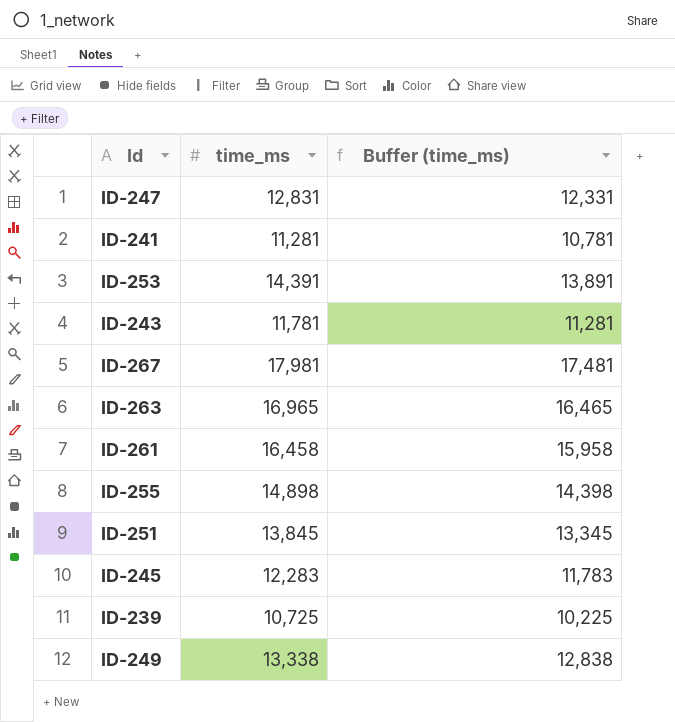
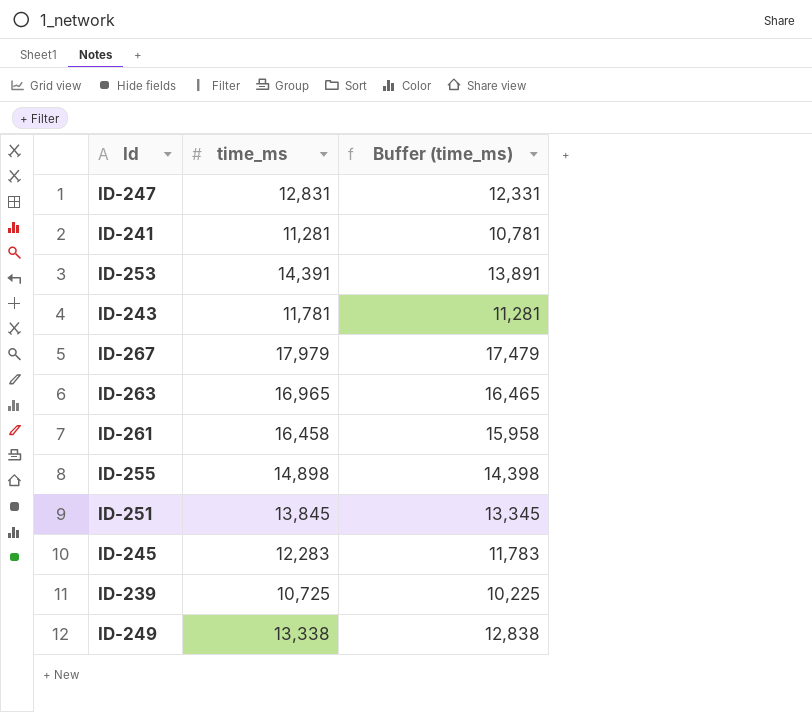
ID-267 | time_ms: 17,981 -> 17,979
ID-267 | Buffer (time_ms): 17,481 -> 17,479

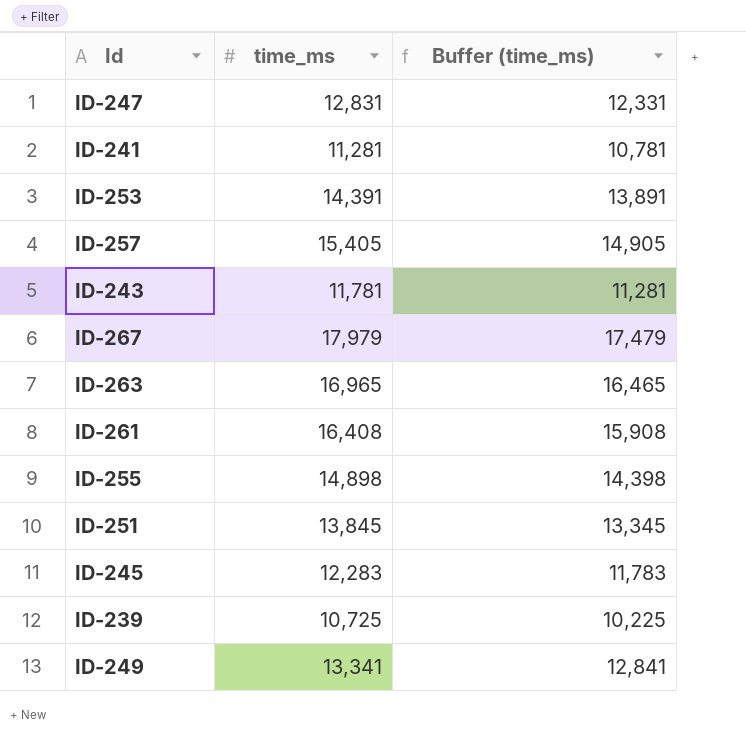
row ID-257: none -> 15,405 | 14,905
ID-261 | time_ms: 16,458 -> 16,408
ID-261 | Buffer (time_ms): 15,958 -> 15,908
ID-249 | time_ms: 13,338 -> 13,341
ID-249 | Buffer (time_ms): 12,838 -> 12,841

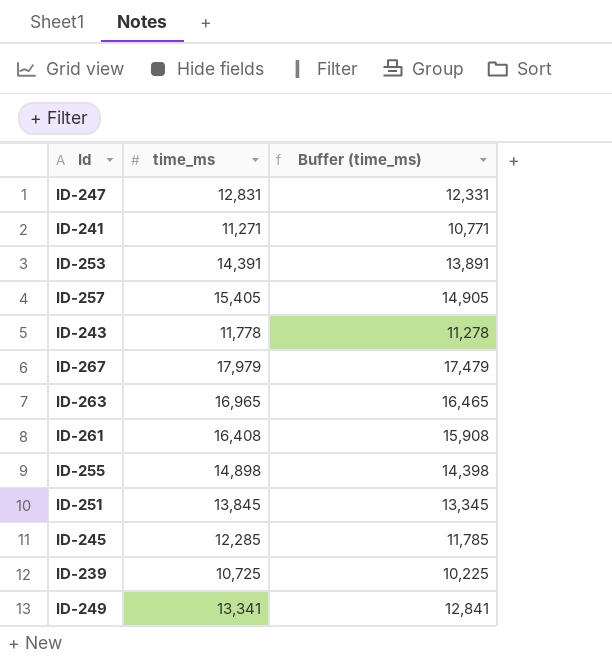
ID-241 | time_ms: 11,281 -> 11,271
ID-241 | Buffer (time_ms): 10,781 -> 10,771
ID-243 | time_ms: 11,781 -> 11,778
ID-243 | Buffer (time_ms): 11,281 -> 11,278
ID-245 | time_ms: 12,283 -> 12,285
ID-245 | Buffer (time_ms): 11,783 -> 11,785

